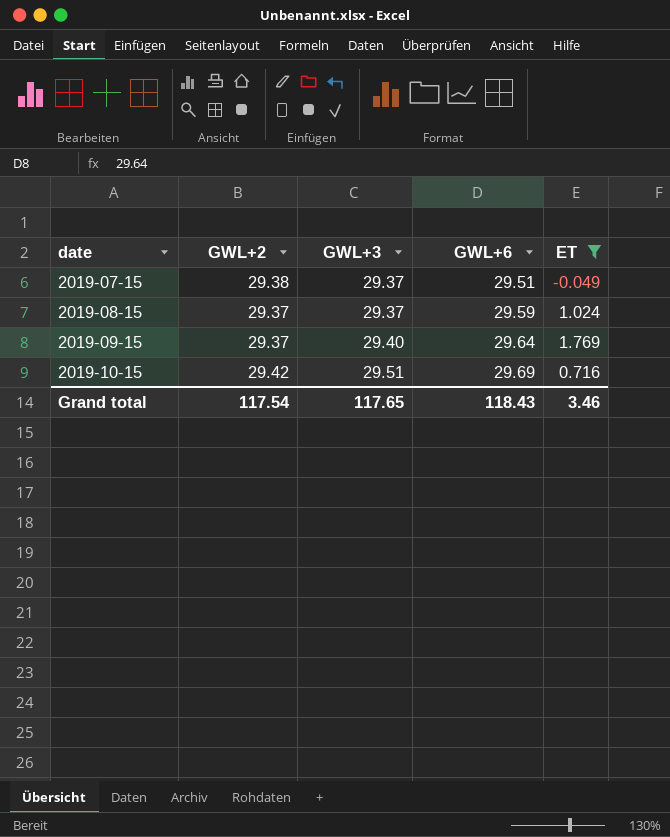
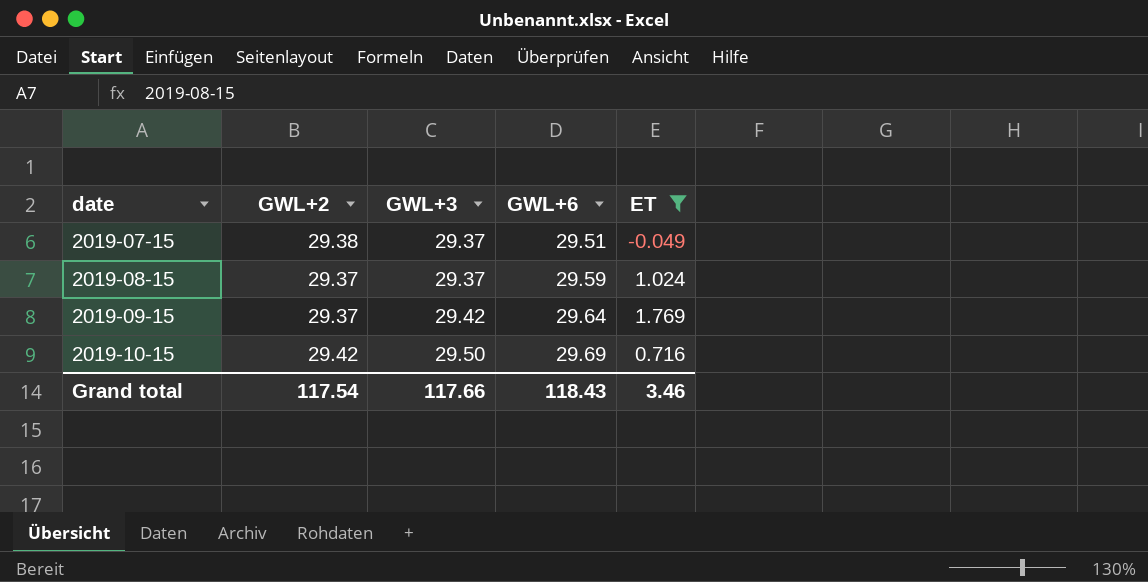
2019-09-15 | GWL+3: 29.40 -> 29.42
2019-10-15 | GWL+3: 29.51 -> 29.50
Grand total | GWL+3: 117.65 -> 117.66

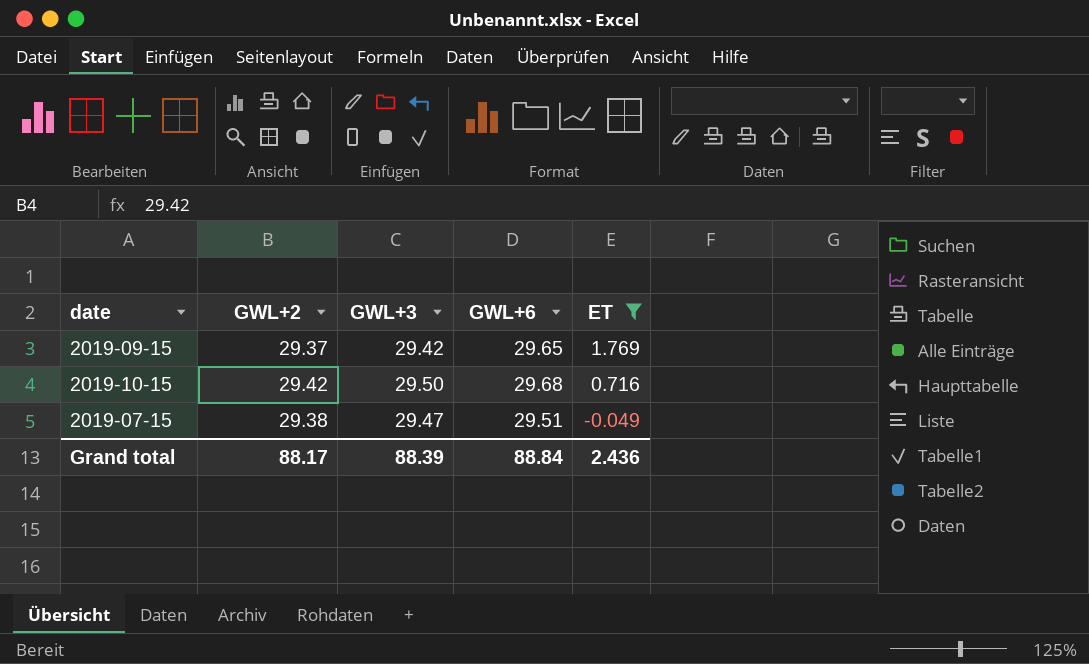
row order: date ascending -> ET descending
row 2019-08-15: 29.37 | 29.37 | 29.59 | 1.024 -> none
2019-09-15 | GWL+6: 29.64 -> 29.65
2019-10-15 | GWL+6: 29.69 -> 29.68
2019-07-15 | GWL+3: 29.37 -> 29.47
Grand total | GWL+2: 117.54 -> 88.17
Grand total | GWL+3: 117.66 -> 88.39
Grand total | GWL+6: 118.43 -> 88.84
Grand total | ET: 3.46 -> 2.436

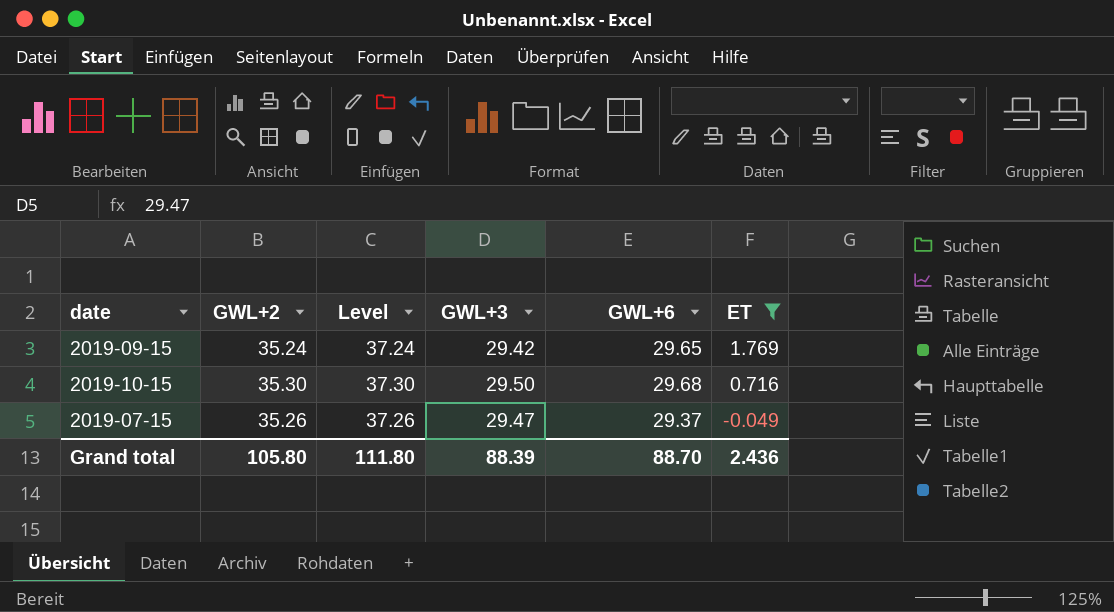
column Level | formula: none -> [GWL+2] + 2
2019-09-15 | GWL+2: 29.37 -> 35.24
2019-10-15 | GWL+2: 29.42 -> 35.30
2019-07-15 | GWL+2: 29.38 -> 35.26
2019-07-15 | GWL+6: 29.51 -> 29.37
Grand total | GWL+2: 88.17 -> 105.80
Grand total | GWL+6: 88.84 -> 88.70

